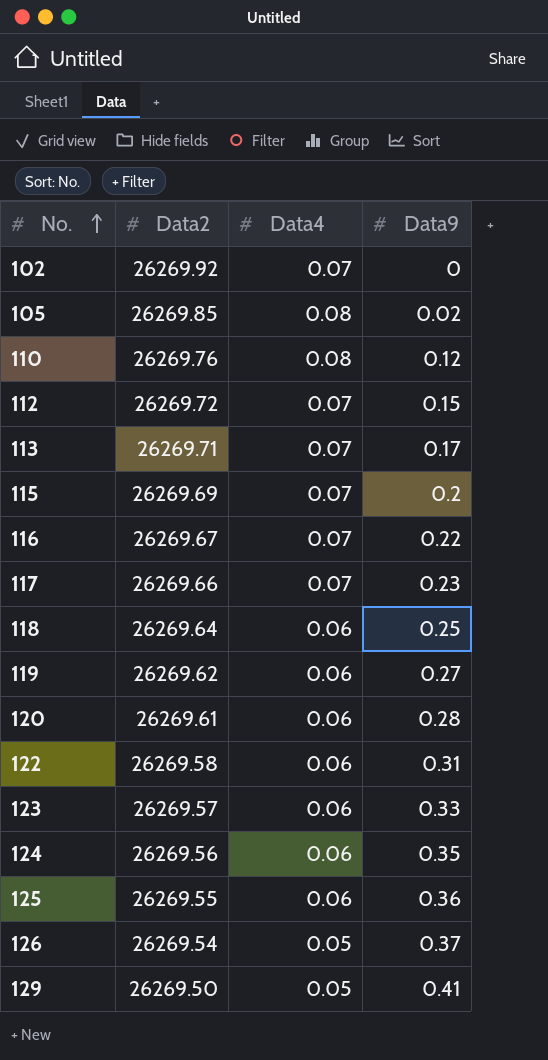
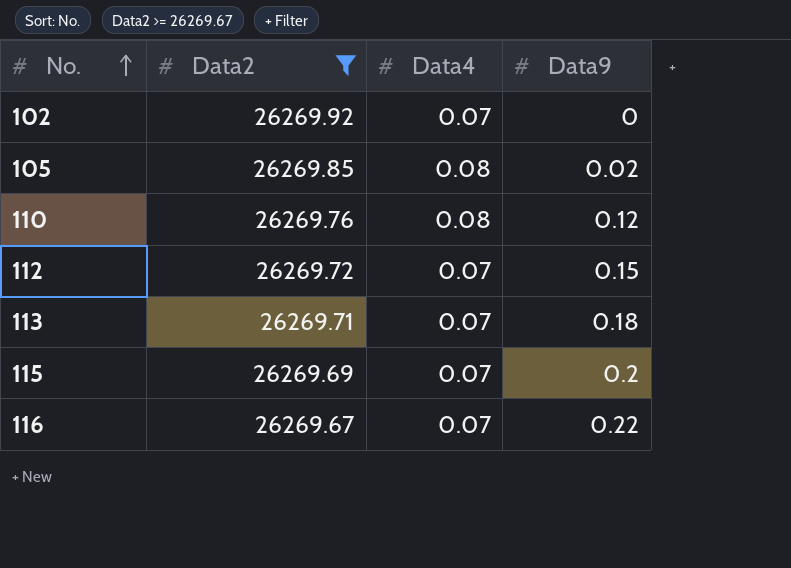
filter: none -> Data2 >= 26269.67
113 | Data9: 0.17 -> 0.18

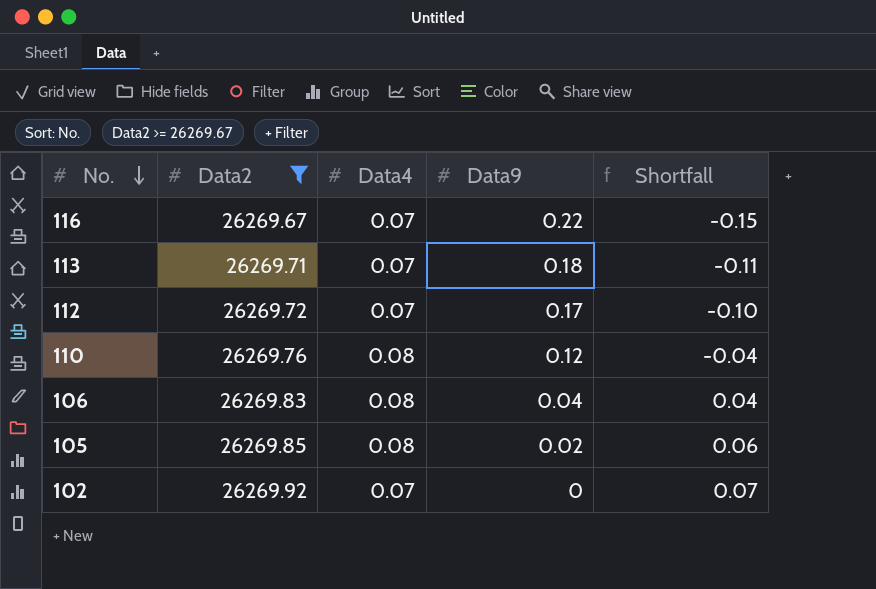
row order: No. ascending -> No. descending
column Shortfall | formula: none -> [Data4] - [Data9]
row 115: 26269.69 | 0.07 | 0.2 -> none
112 | Data9: 0.15 -> 0.17
row 106: none -> 26269.83 | 0.08 | 0.04 | 0.04

